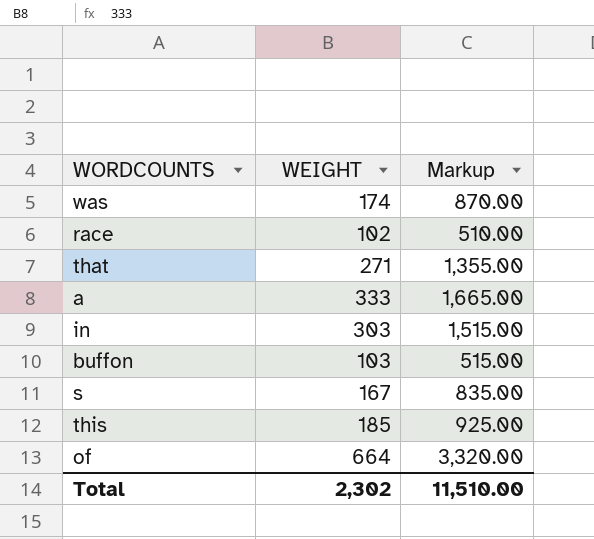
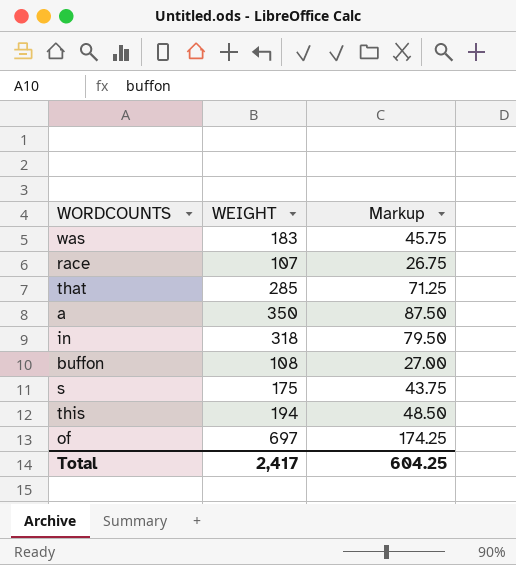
column Markup | formula: [WEIGHT] * 5 -> [WEIGHT] * 0.25
was | WEIGHT: 174 -> 183
race | WEIGHT: 102 -> 107
that | WEIGHT: 271 -> 285
a | WEIGHT: 333 -> 350
in | WEIGHT: 303 -> 318
buffon | WEIGHT: 103 -> 108
s | WEIGHT: 167 -> 175
this | WEIGHT: 185 -> 194
of | WEIGHT: 664 -> 697
Total | WEIGHT: 2,302 -> 2,417
Total | Markup: 11,510.00 -> 604.25

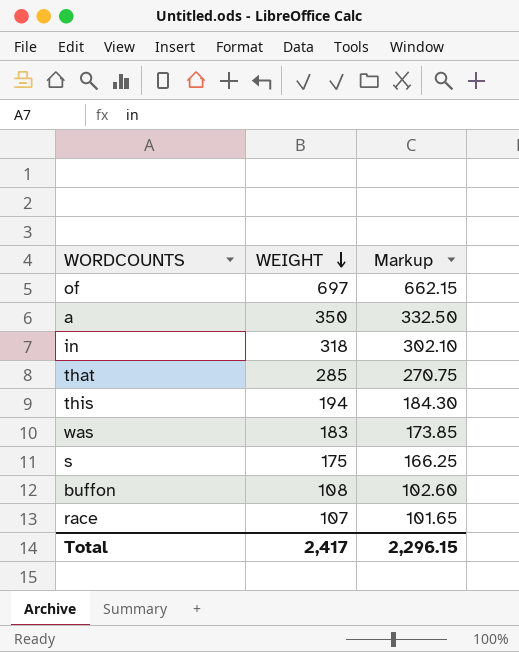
row order: none -> WEIGHT descending
column Markup | formula: [WEIGHT] * 0.25 -> [WEIGHT] * 0.95
Total | Markup: 604.25 -> 2,296.15

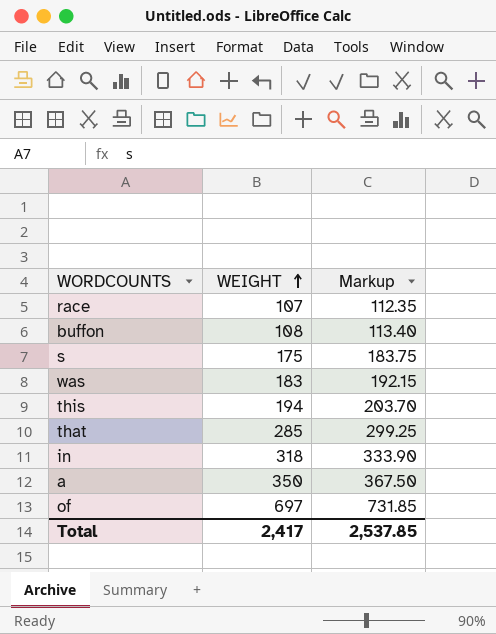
row order: WEIGHT descending -> WEIGHT ascending
column Markup | formula: [WEIGHT] * 0.95 -> [WEIGHT] * 1.05
Total | Markup: 2,296.15 -> 2,537.85

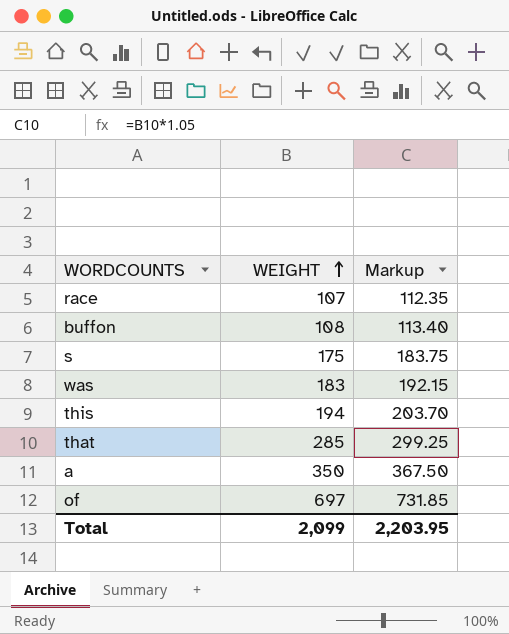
row in: 318 | 333.90 -> none
Total | WEIGHT: 2,417 -> 2,099
Total | Markup: 2,537.85 -> 2,203.95

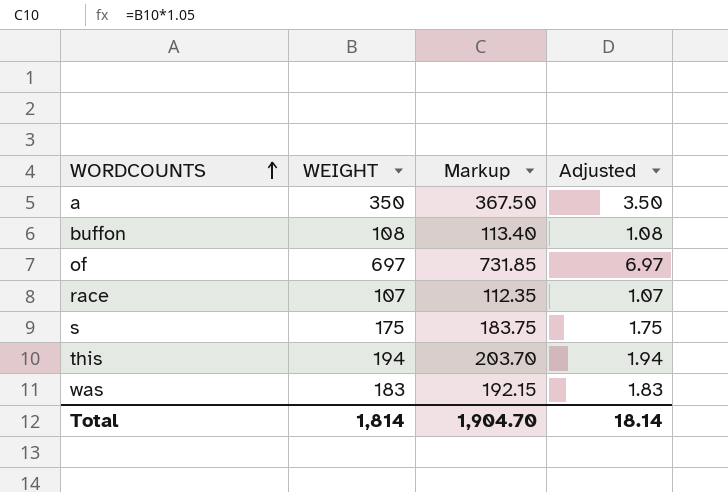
row order: WEIGHT ascending -> WORDCOUNTS ascending
column Adjusted | formula: none -> [WEIGHT] * 0.01
row that: 285 | 299.25 -> none
Total | WEIGHT: 2,099 -> 1,814
Total | Markup: 2,203.95 -> 1,904.70

